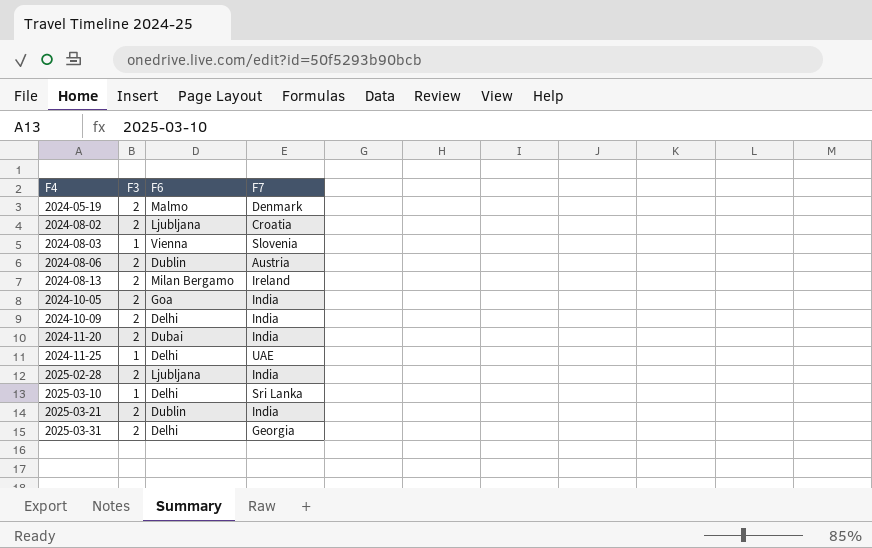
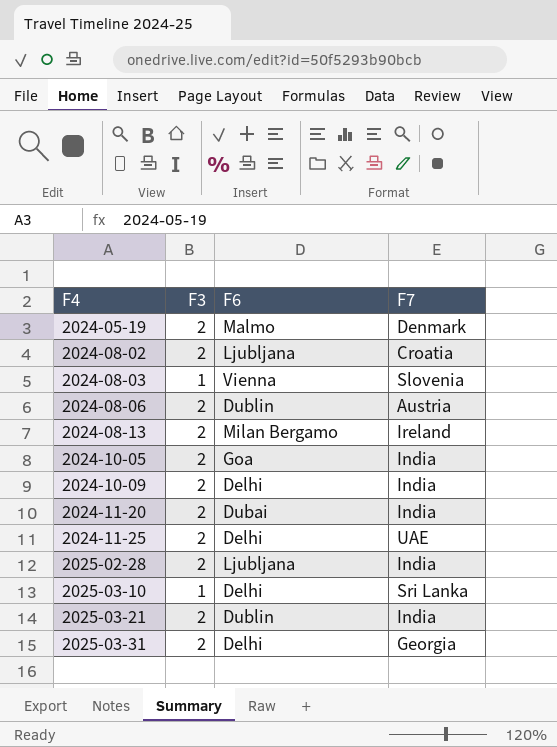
2024-11-25 | F3: 1 -> 2

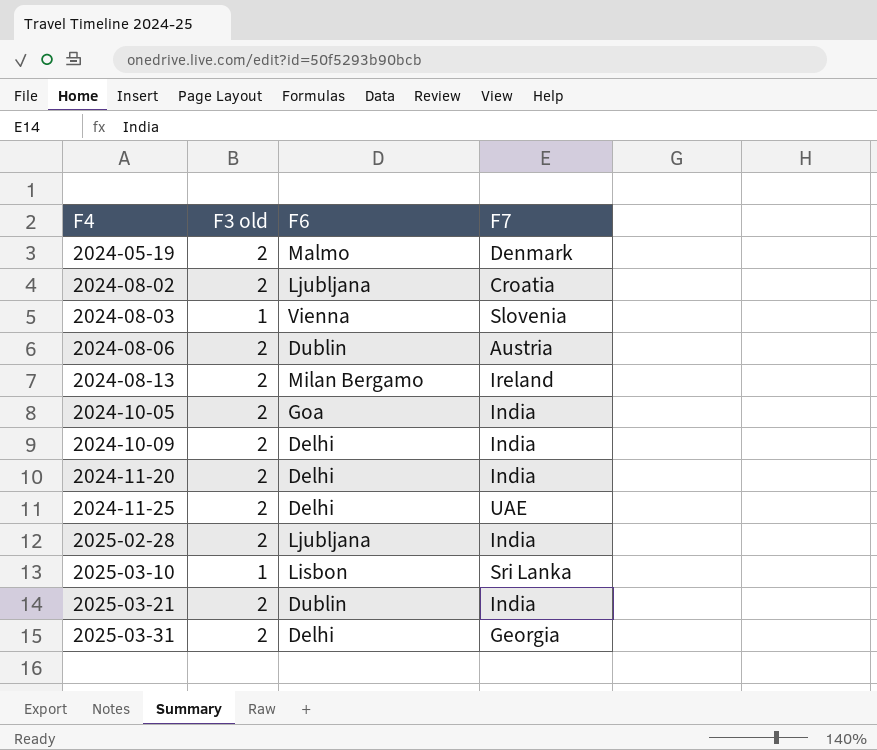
column name: F3 -> F3 old
2024-11-20 | F6: Dubai -> Delhi
2025-03-10 | F6: Delhi -> Lisbon

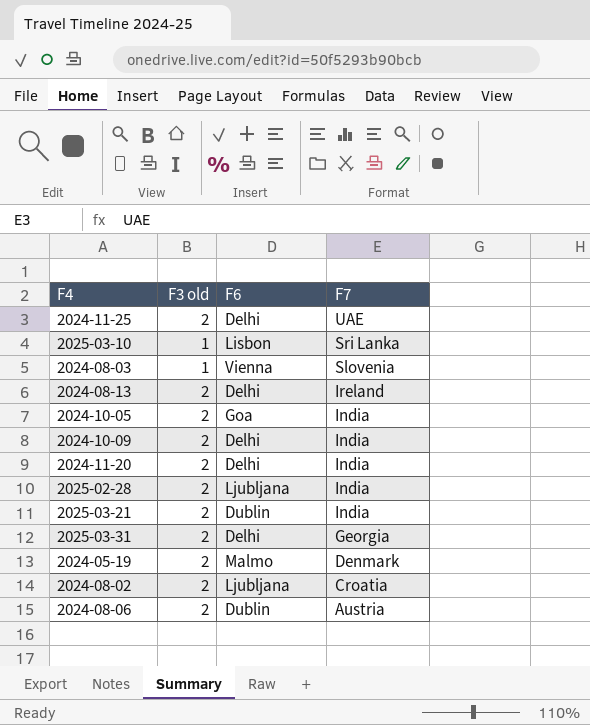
row order: F4 ascending -> F7 descending
2024-08-13 | F6: Milan Bergamo -> Delhi

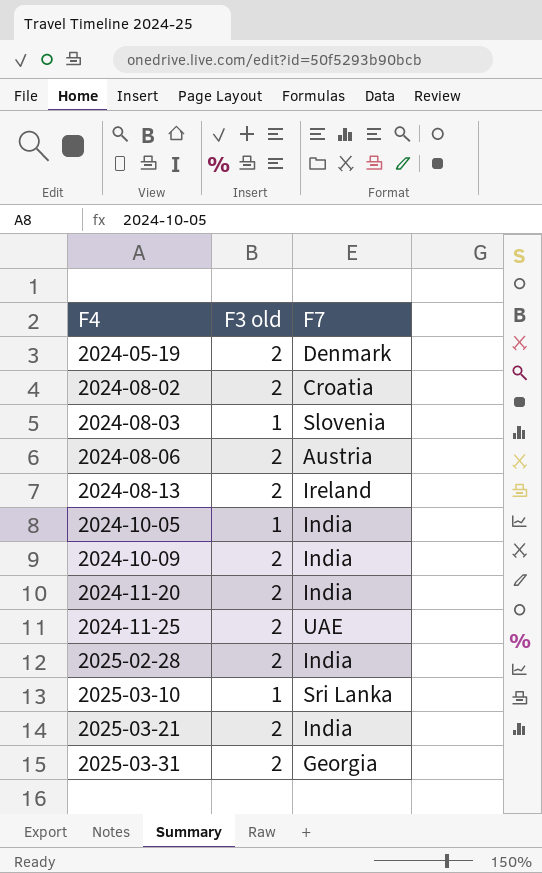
row order: F7 descending -> F4 ascending
column F6 | position: 3 -> none
2024-10-05 | F3 old: 2 -> 1

